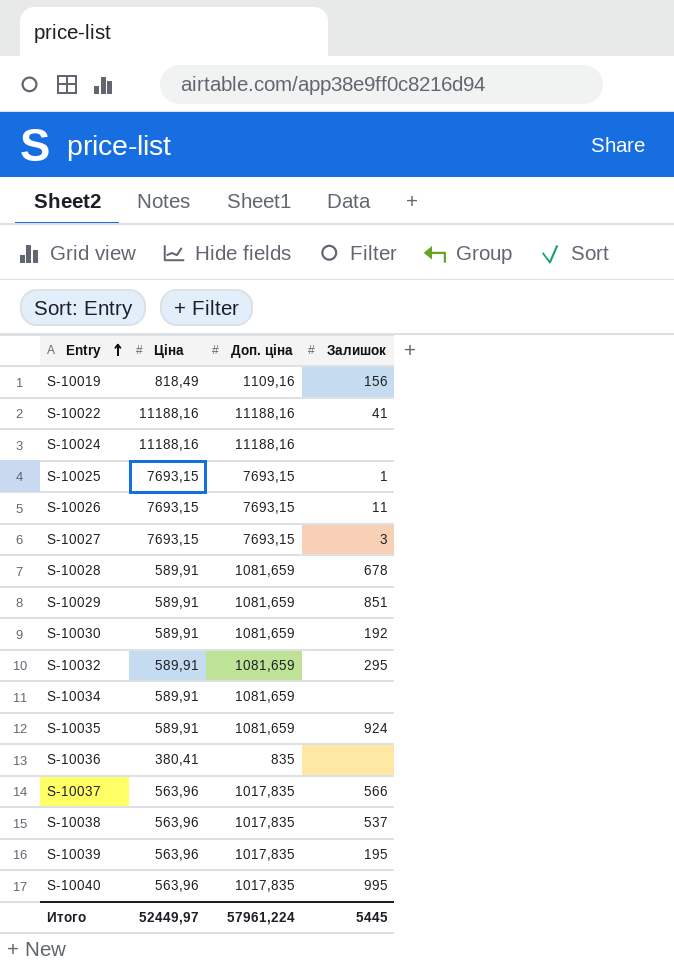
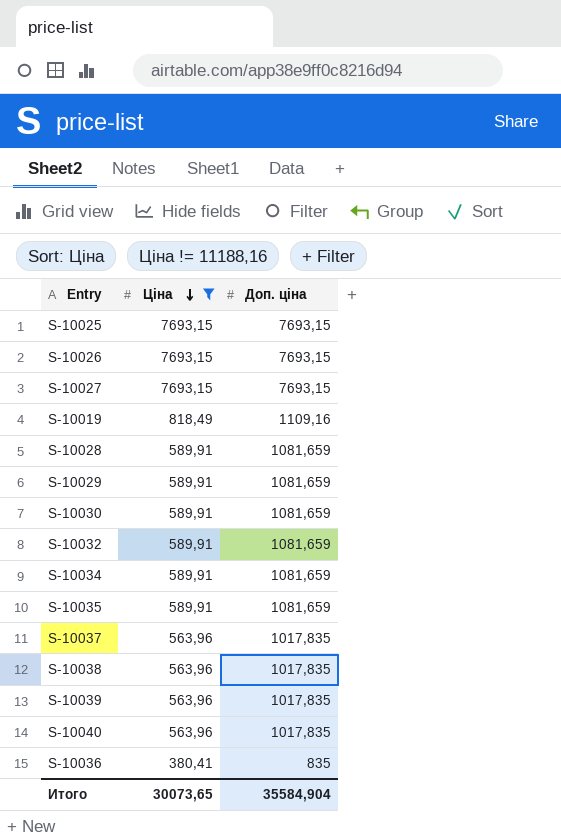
filter: none -> Ціна != 11188,16
row order: Entry ascending -> Ціна descending
column Залишок | position: 4 -> none
Итого | Ціна: 52449,97 -> 30073,65
Итого | Доп. ціна: 57961,224 -> 35584,904

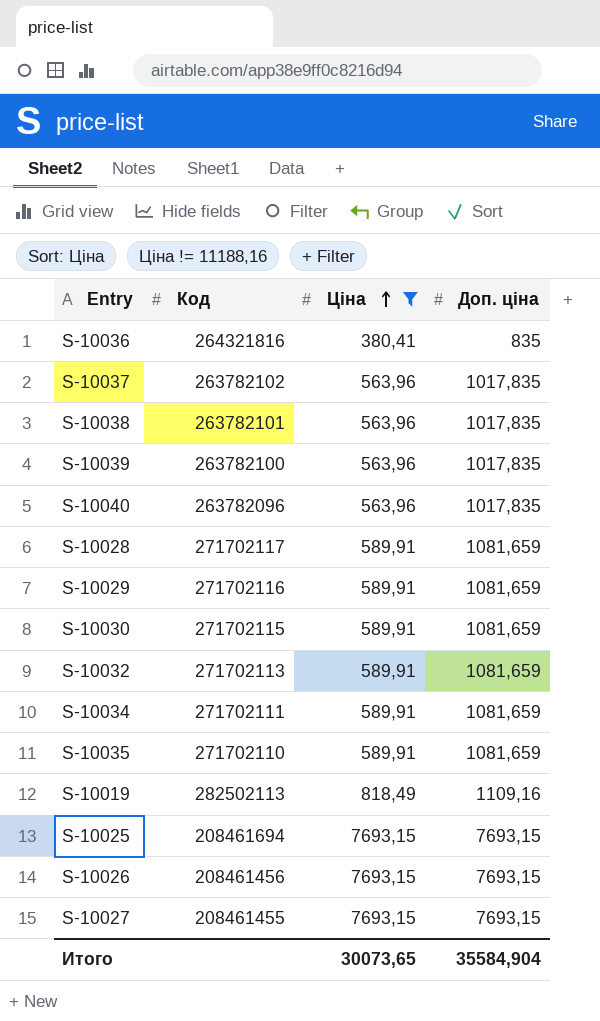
row order: Ціна descending -> Ціна ascending
column Код | position: none -> 2

